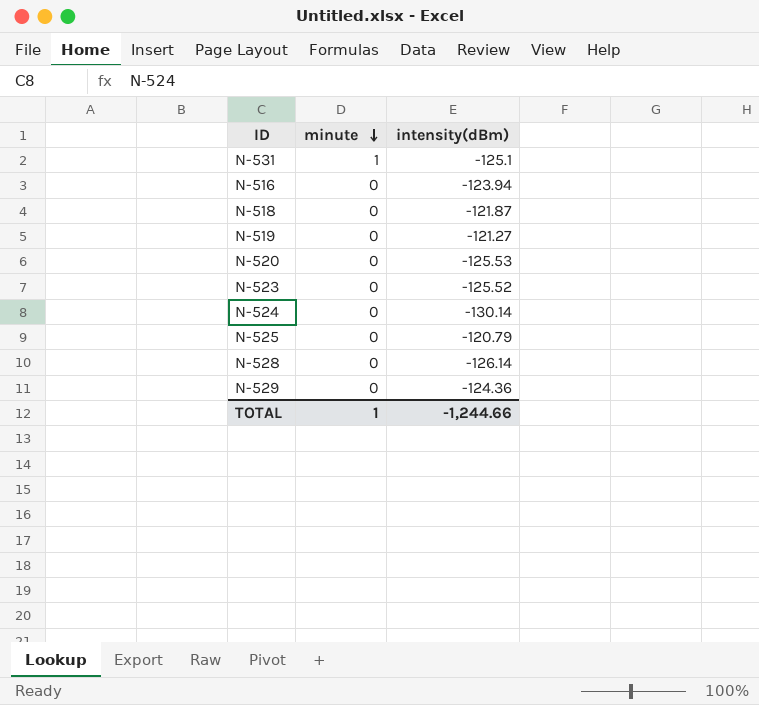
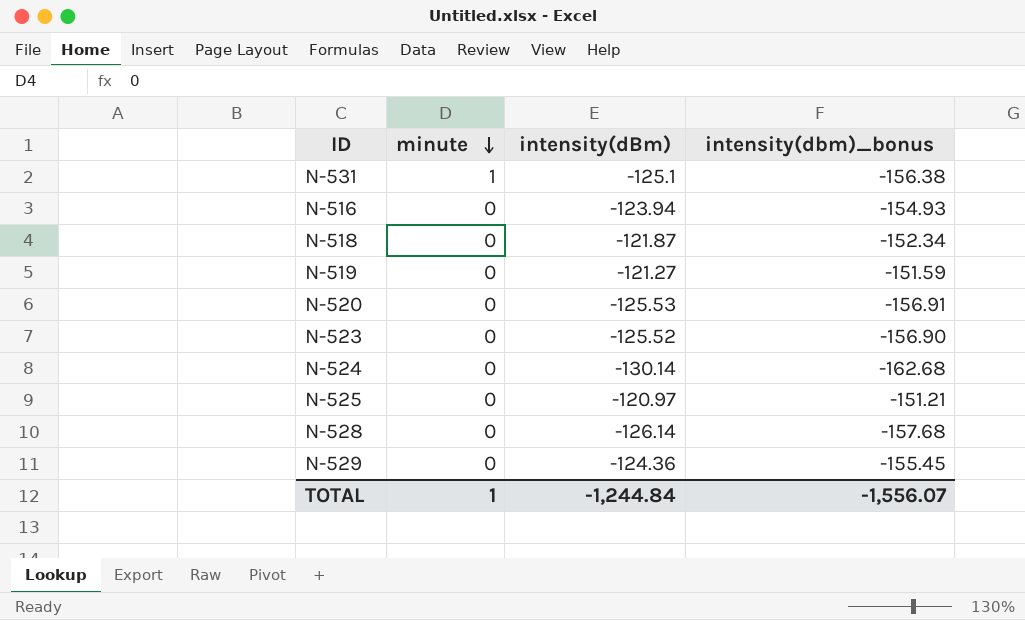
column intensity(dbm)_bonus | formula: none -> [intensity(dBm)] * 1.25
N-525 | intensity(dBm): -120.79 -> -120.97
TOTAL | intensity(dBm): -1,244.66 -> -1,244.84

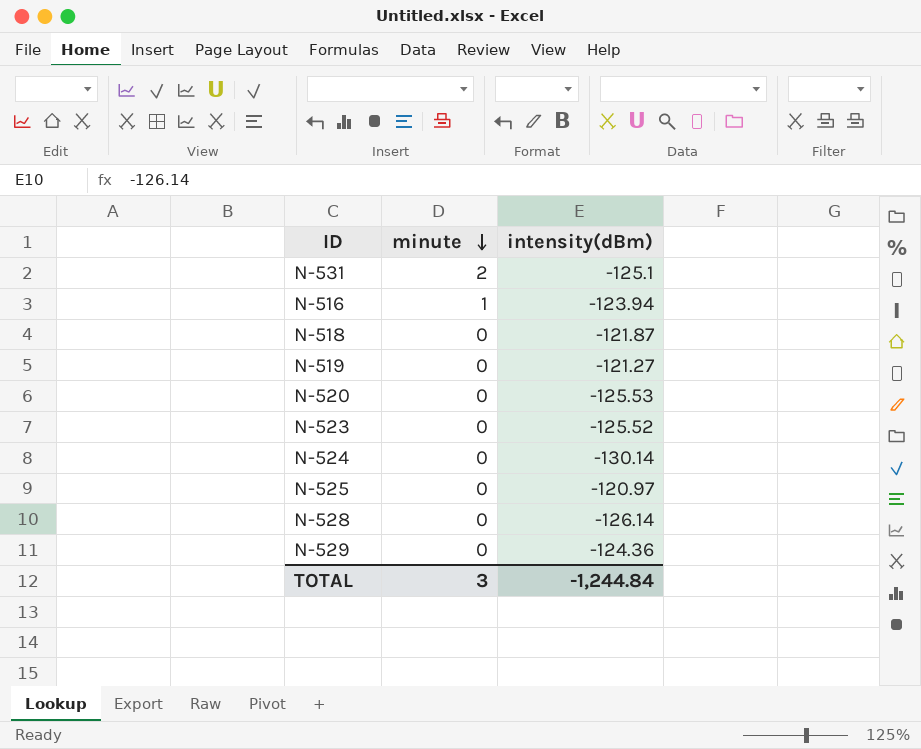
column intensity(dbm)_bonus | formula: [intensity(dBm)] * 1.25 -> none
N-531 | minute: 1 -> 2
N-516 | minute: 0 -> 1
TOTAL | minute: 1 -> 3

